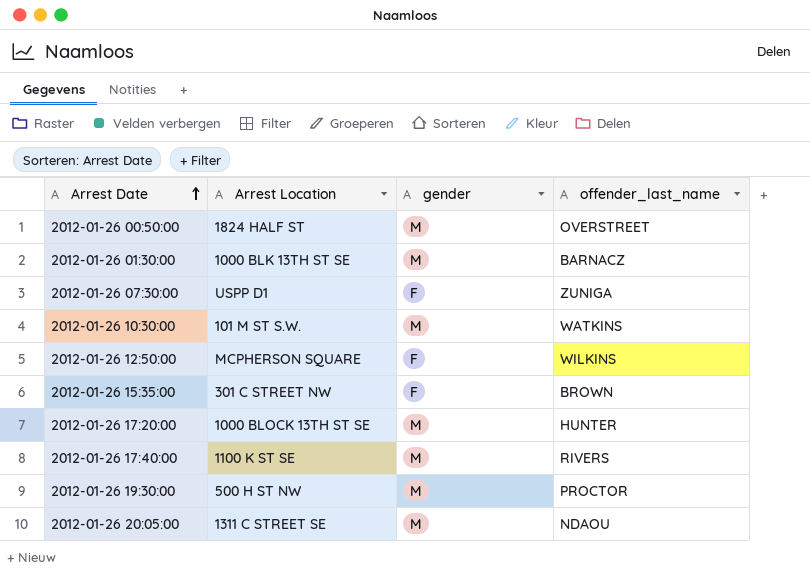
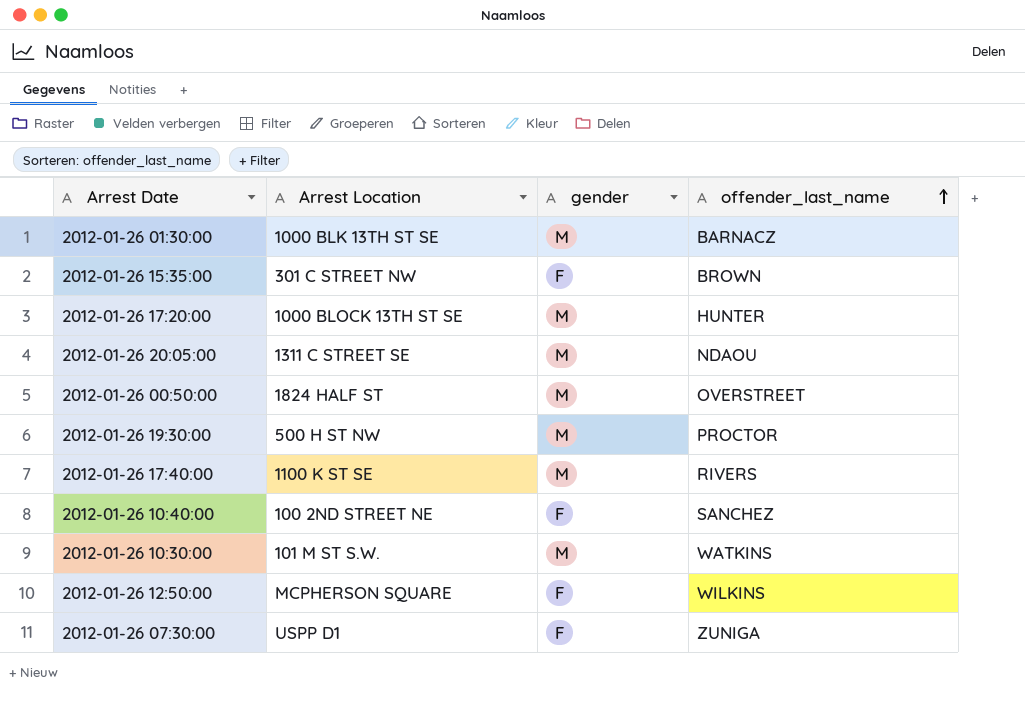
row order: Arrest Date ascending -> offender_last_name ascending
row 2012-01-26 10:40:00: none -> 100 2ND STREET NE | F | SANCHEZ

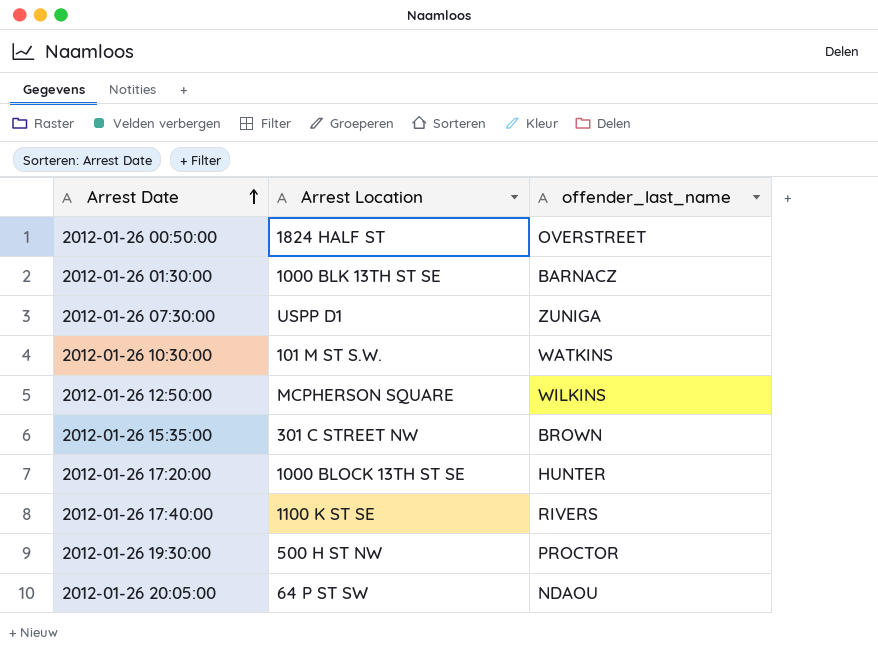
row order: offender_last_name ascending -> Arrest Date ascending
column gender | position: 3 -> none
row 2012-01-26 10:40:00: 100 2ND STREET NE | F | SANCHEZ -> none
2012-01-26 20:05:00 | Arrest Location: 1311 C STREET SE -> 64 P ST SW

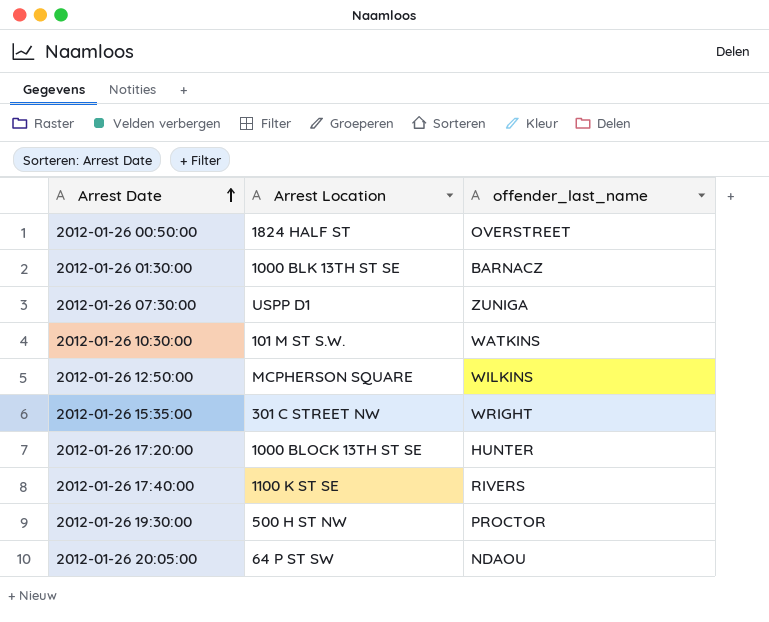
2012-01-26 15:35:00 | offender_last_name: BROWN -> WRIGHT

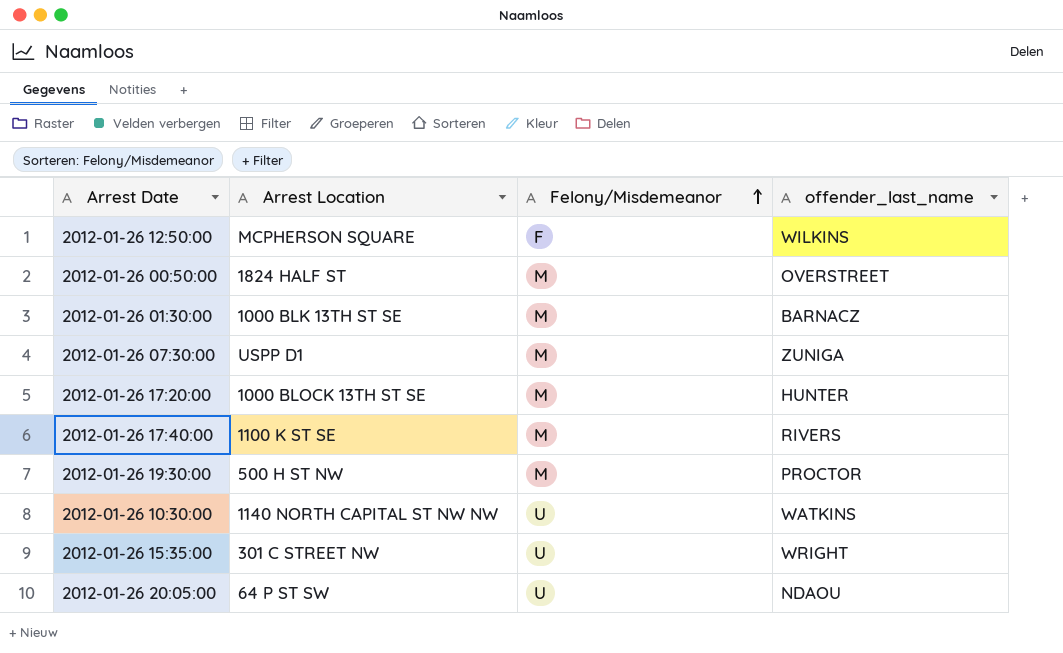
row order: Arrest Date ascending -> Felony/Misdemeanor ascending
column Felony/Misdemeanor | position: none -> 3
2012-01-26 10:30:00 | Arrest Location: 101 M ST S.W. -> 1140 NORTH CAPITAL ST NW NW

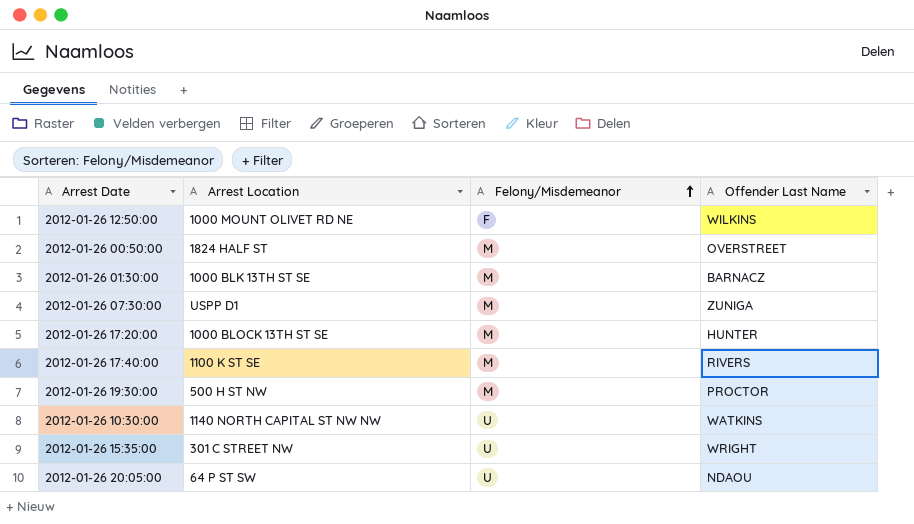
column name: offender_last_name -> Offender Last Name
2012-01-26 12:50:00 | Arrest Location: MCPHERSON SQUARE -> 1000 MOUNT OLIVET RD NE

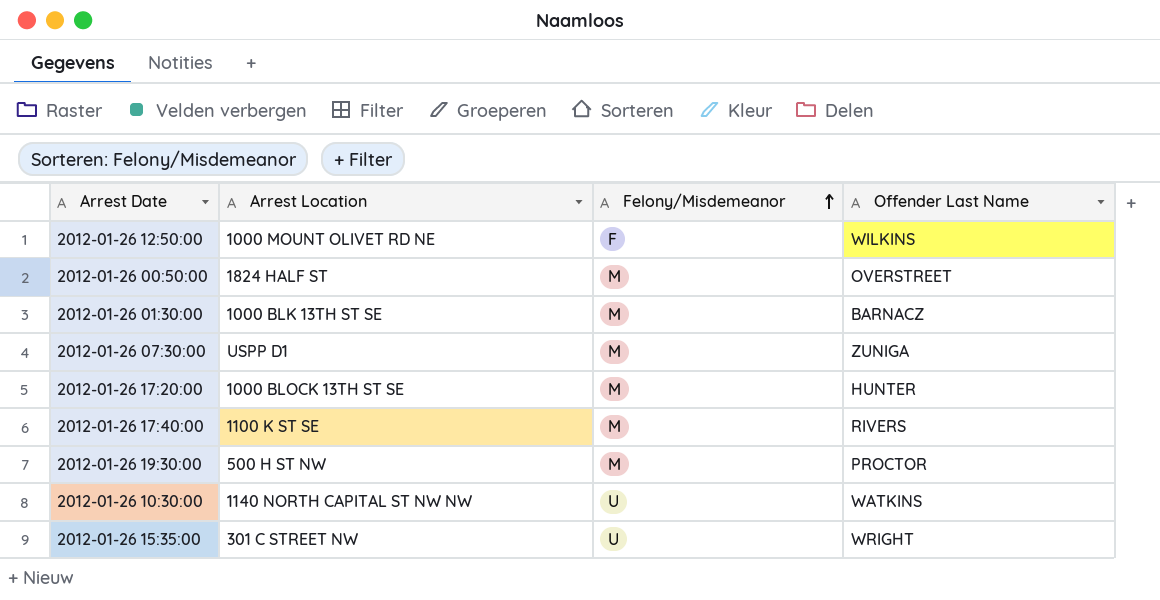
row 2012-01-26 20:05:00: 64 P ST SW | U | NDAOU -> none

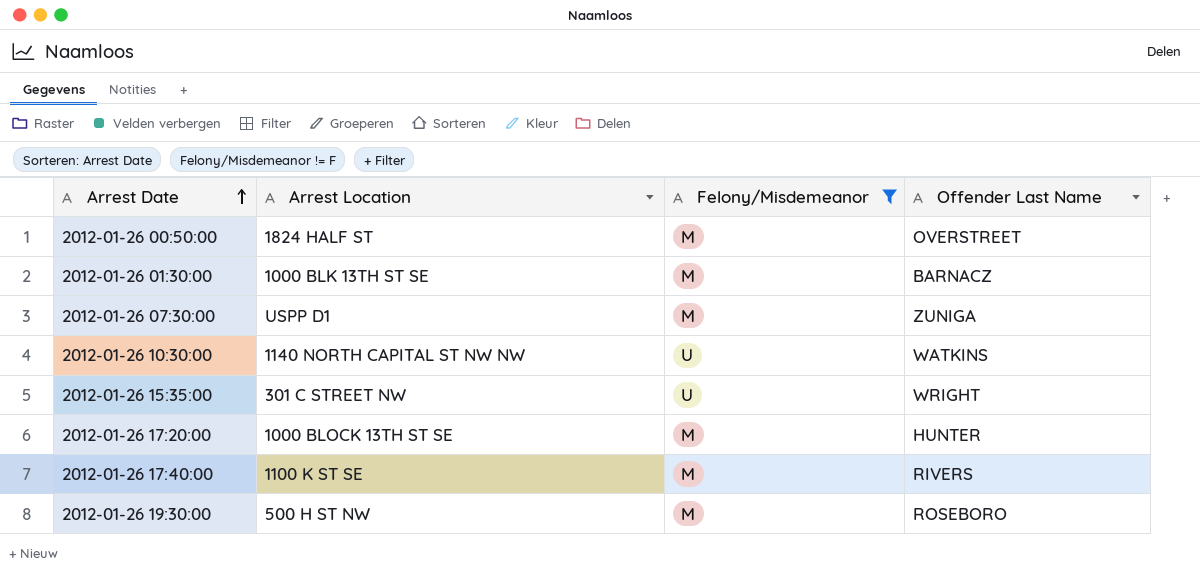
filter: none -> Felony/Misdemeanor != F
row order: Felony/Misdemeanor ascending -> Arrest Date ascending
2012-01-26 19:30:00 | Offender Last Name: PROCTOR -> ROSEBORO

